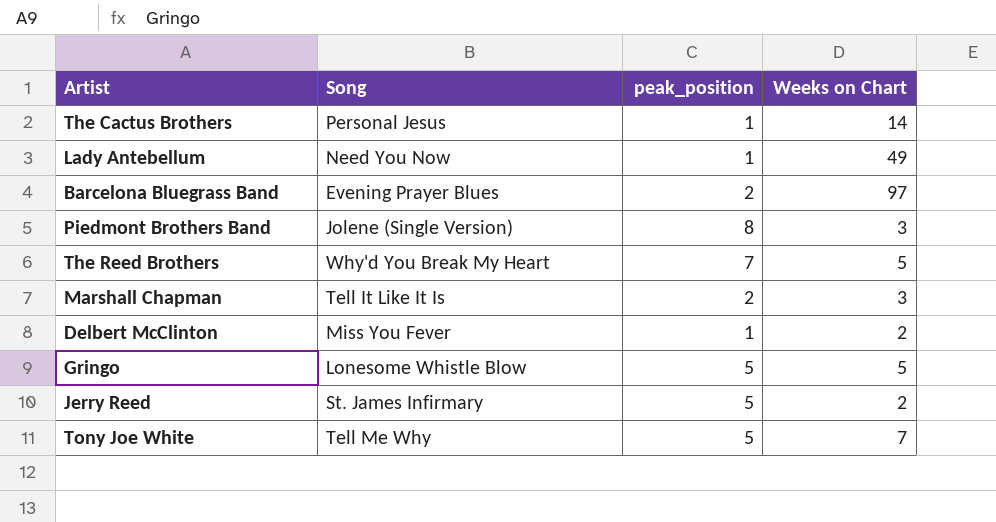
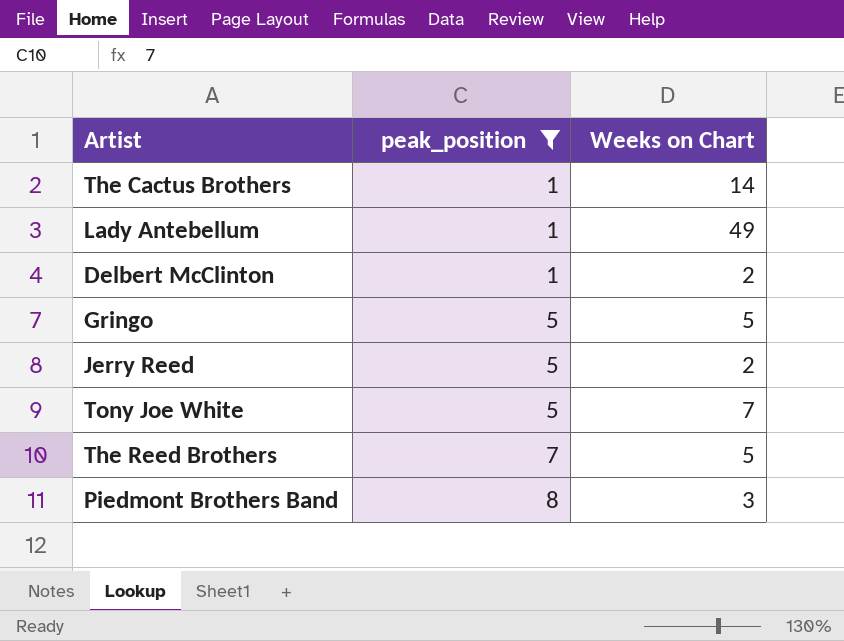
filter: none -> peak_position != 2
row order: none -> peak_position ascending
column Song | position: 2 -> none

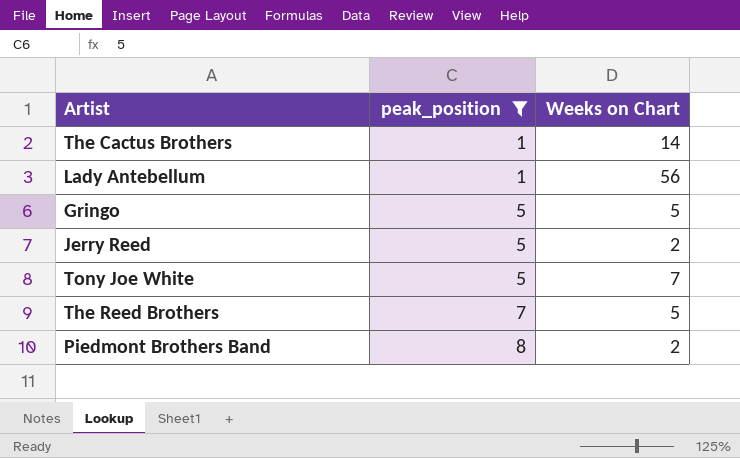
row Delbert McClinton: 1 | 2 -> none
Lady Antebellum | Weeks on Chart: 49 -> 56
Piedmont Brothers Band | Weeks on Chart: 3 -> 2

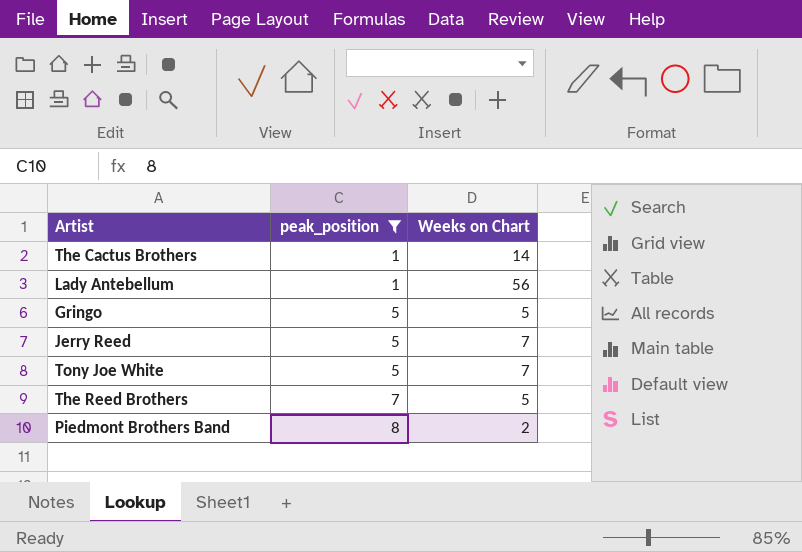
Jerry Reed | Weeks on Chart: 2 -> 7

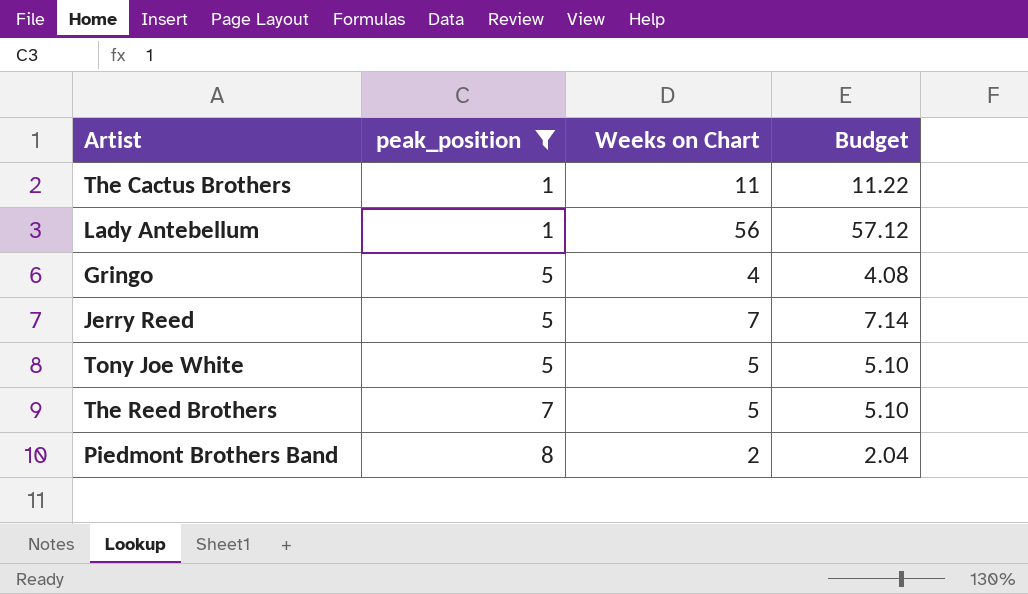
column Budget | formula: none -> [Weeks on Chart] * 1.02
The Cactus Brothers | Weeks on Chart: 14 -> 11
Gringo | Weeks on Chart: 5 -> 4
Tony Joe White | Weeks on Chart: 7 -> 5

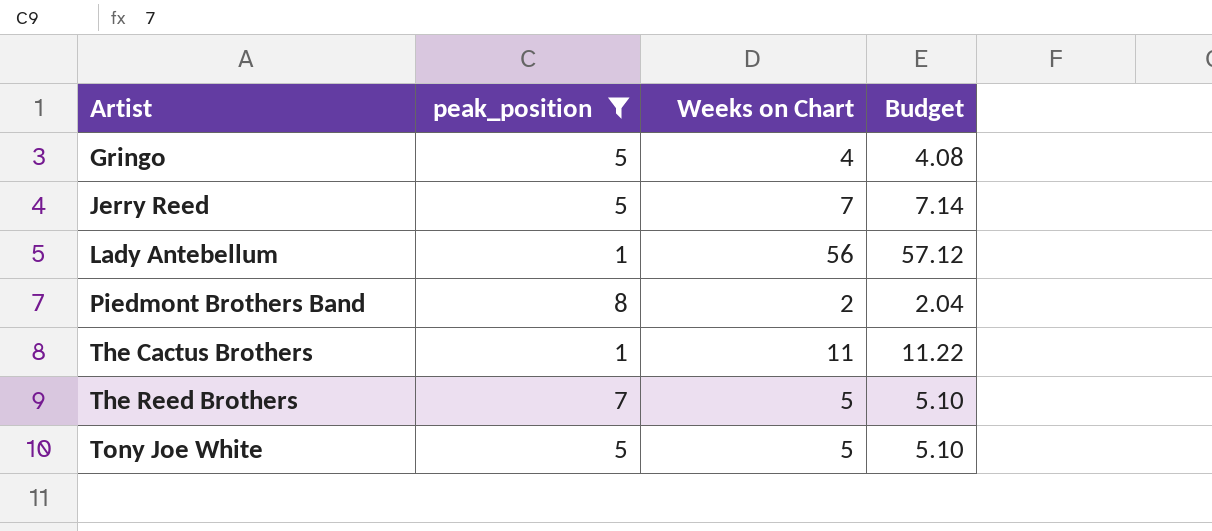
row order: peak_position ascending -> Artist ascending

